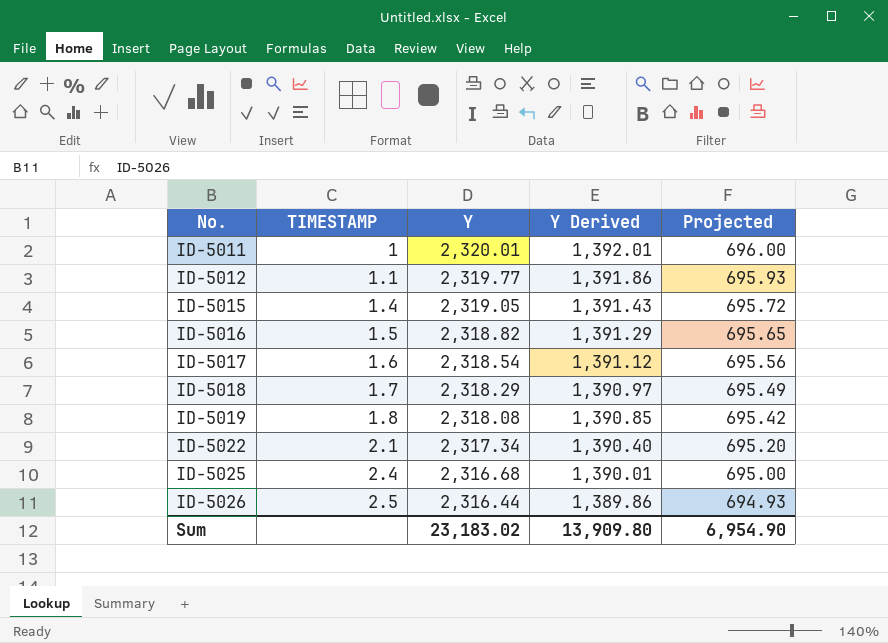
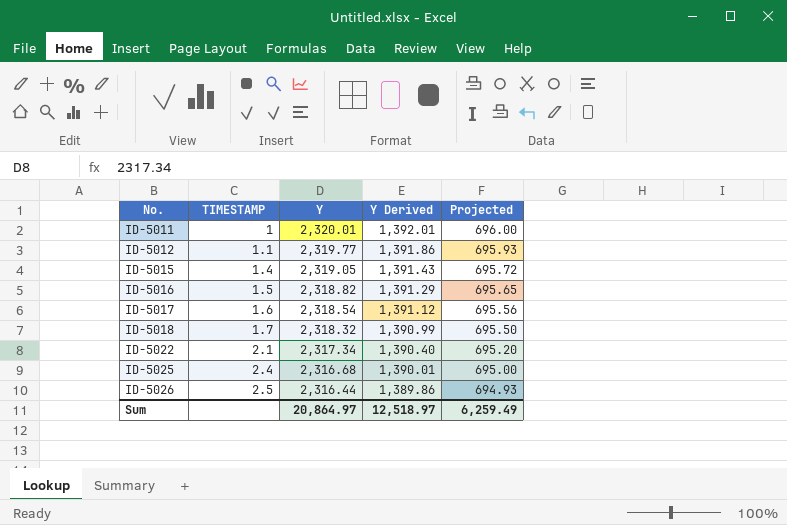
row ID-5019: 1.8 | 2,318.08 | 1,390.85 | 695.42 -> none
ID-5018 | Y: 2,318.29 -> 2,318.32
ID-5018 | Y Derived: 1,390.97 -> 1,390.99
ID-5018 | Projected: 695.49 -> 695.50
Sum | Y: 23,183.02 -> 20,864.97
Sum | Y Derived: 13,909.80 -> 12,518.97
Sum | Projected: 6,954.90 -> 6,259.49

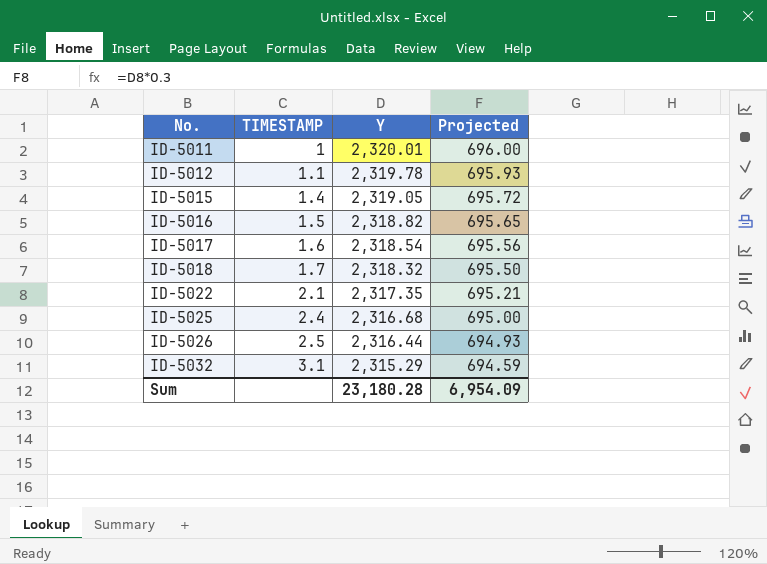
column Y Derived | formula: [Y] * 0.6 -> none
ID-5012 | Y: 2,319.77 -> 2,319.78
ID-5022 | Y: 2,317.34 -> 2,317.35
ID-5022 | Projected: 695.20 -> 695.21
row ID-5032: none -> 3.1 | 2,315.29 | 694.59
Sum | Y: 20,864.97 -> 23,180.28
Sum | Projected: 6,259.49 -> 6,954.09

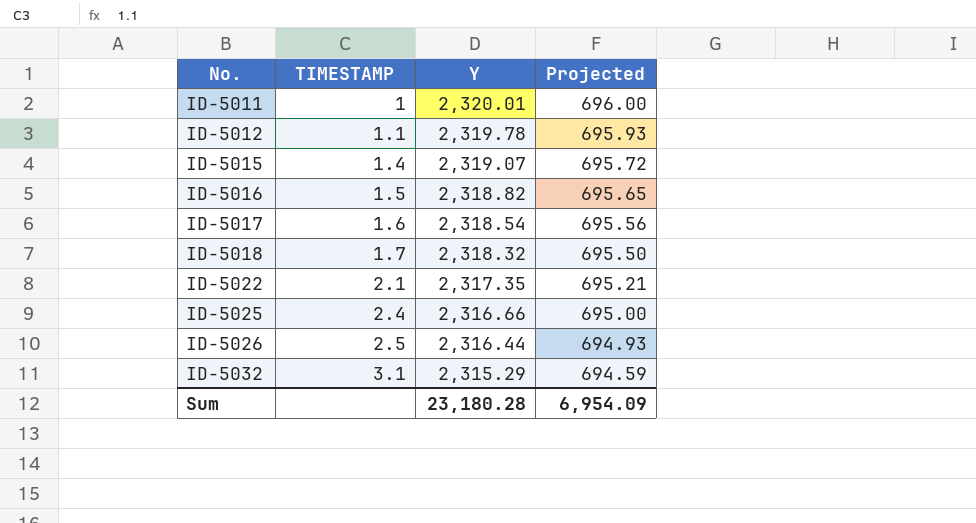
ID-5015 | Y: 2,319.05 -> 2,319.07
ID-5025 | Y: 2,316.68 -> 2,316.66

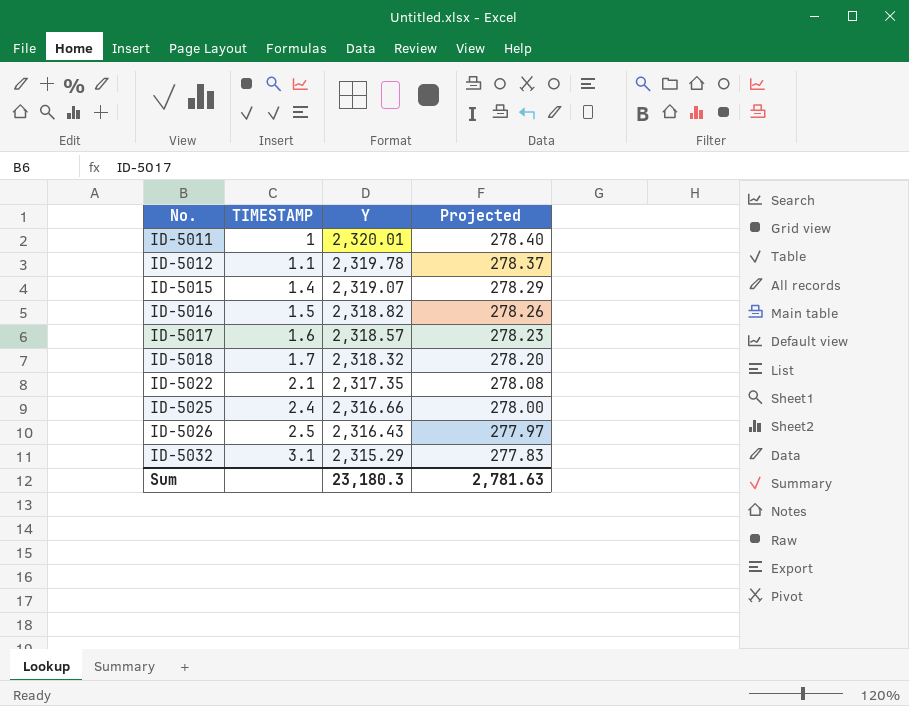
column Projected | formula: [Y] * 0.3 -> [Y] * 0.12
ID-5017 | Y: 2,318.54 -> 2,318.57
ID-5026 | Y: 2,316.44 -> 2,316.43
Sum | Y: 23,180.28 -> 23,180.3
Sum | Projected: 6,954.09 -> 2,781.63

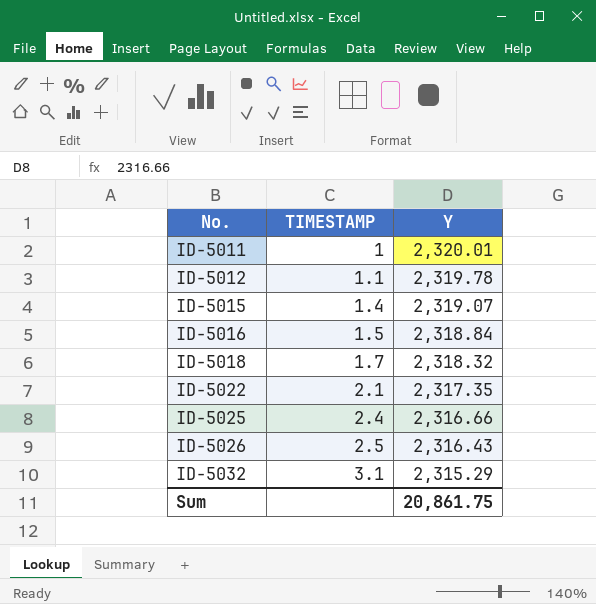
column Projected | formula: [Y] * 0.12 -> none
row ID-5017: 1.6 | 2,318.57 | 278.23 -> none
ID-5016 | Y: 2,318.82 -> 2,318.84
Sum | Y: 23,180.3 -> 20,861.75

